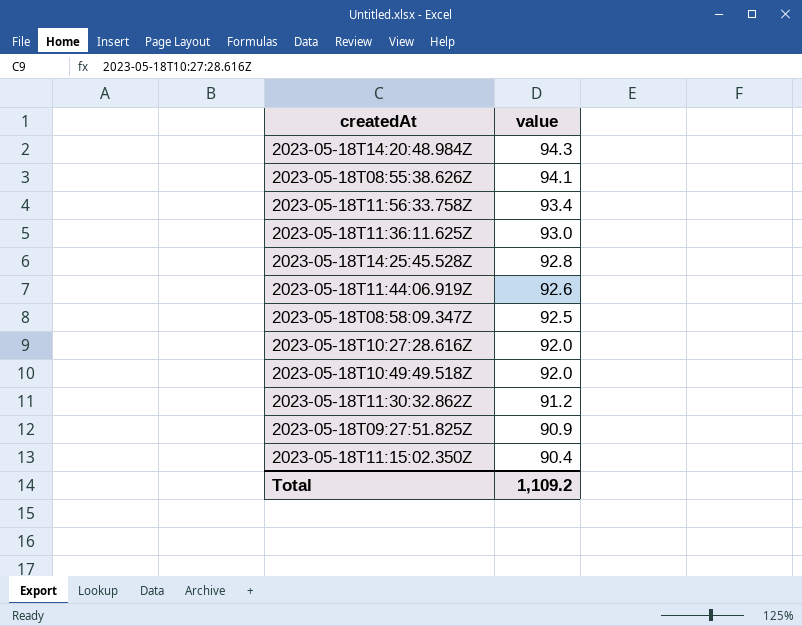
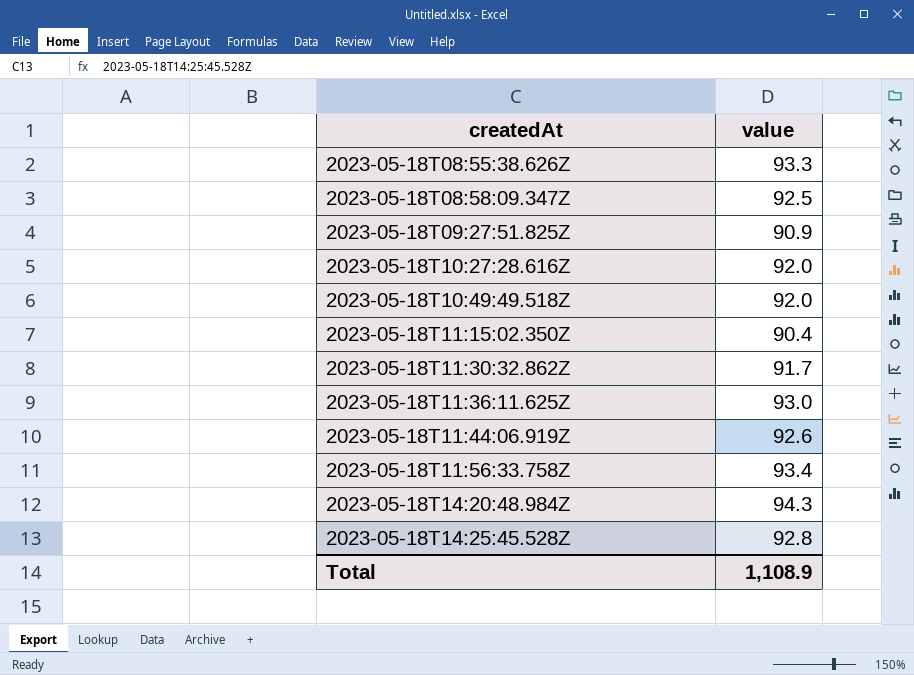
row order: value descending -> createdAt ascending
2023-05-18T08:55:38.626Z | value: 94.1 -> 93.3
2023-05-18T11:30:32.862Z | value: 91.2 -> 91.7
Total | value: 1,109.2 -> 1,108.9

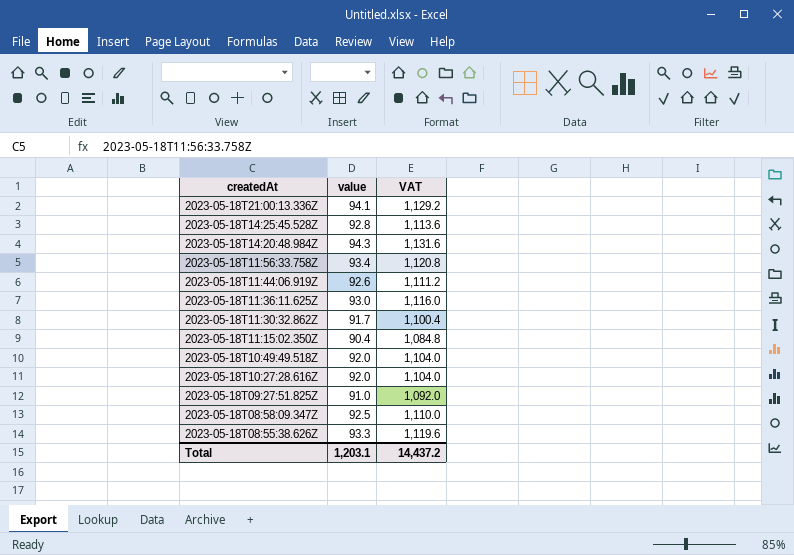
row order: createdAt ascending -> createdAt descending
column VAT | formula: none -> [value] * 12
row 2023-05-18T21:00:13.336Z: none -> 94.1 | 1,129.2
2023-05-18T09:27:51.825Z | value: 90.9 -> 91.0
Total | value: 1,108.9 -> 1,203.1

